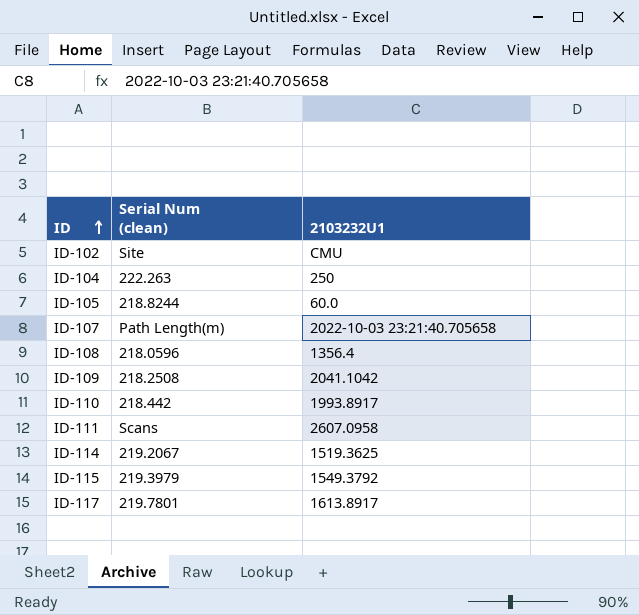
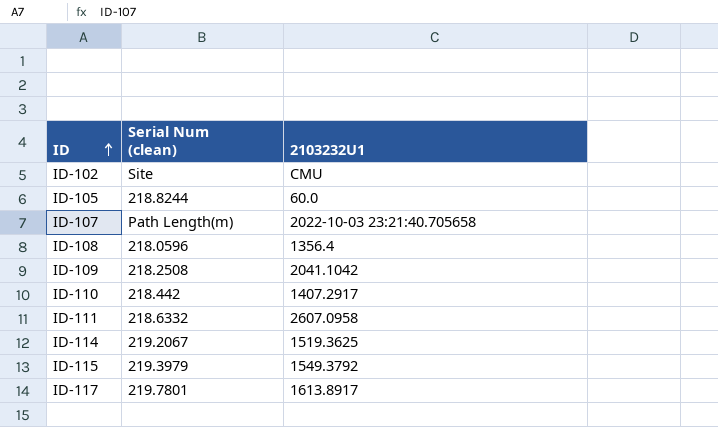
row ID-104: 222.263 | 250 -> none
ID-110 | 2103232U1: 1993.8917 -> 1407.2917
ID-111 | Serial Num (clean): Scans -> 218.6332

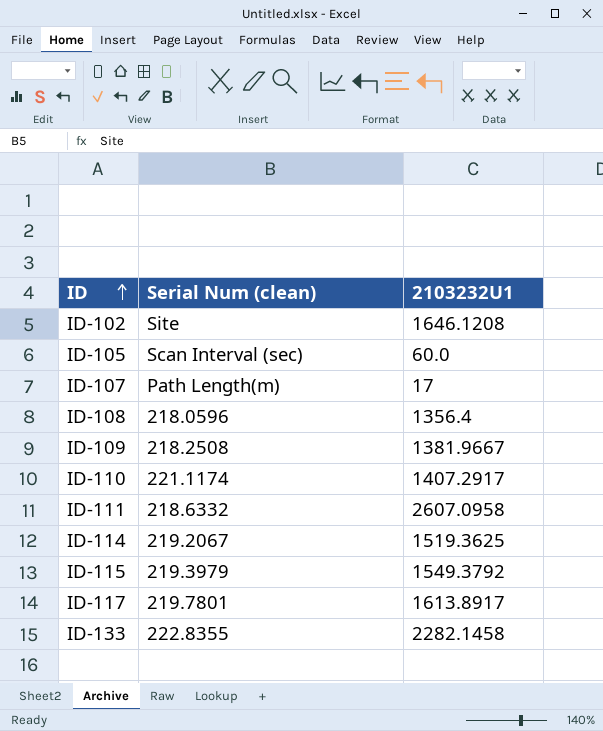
ID-102 | 2103232U1: CMU -> 1646.1208
ID-105 | Serial Num (clean): 218.8244 -> Scan Interval (sec)
ID-107 | 2103232U1: 2022-10-03 23:21:40.705658 -> 17
ID-109 | 2103232U1: 2041.1042 -> 1381.9667
ID-110 | Serial Num (clean): 218.442 -> 221.1174
row ID-133: none -> 222.8355 | 2282.1458

